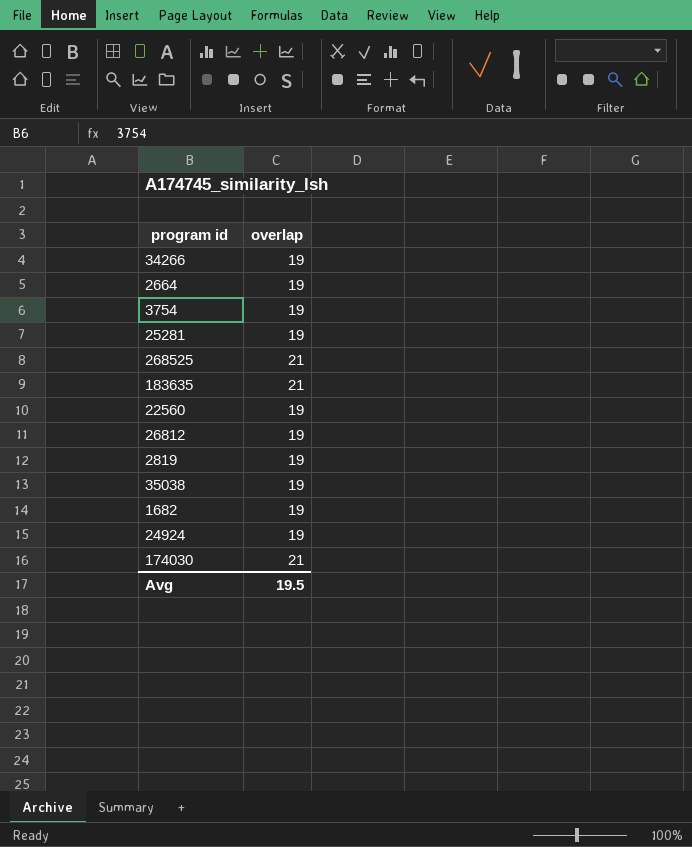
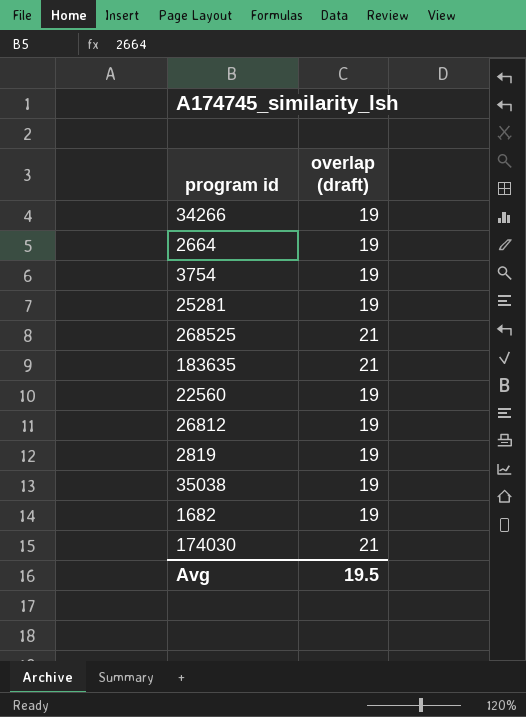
column name: overlap -> overlap (draft)
row 24924: 19 -> none

